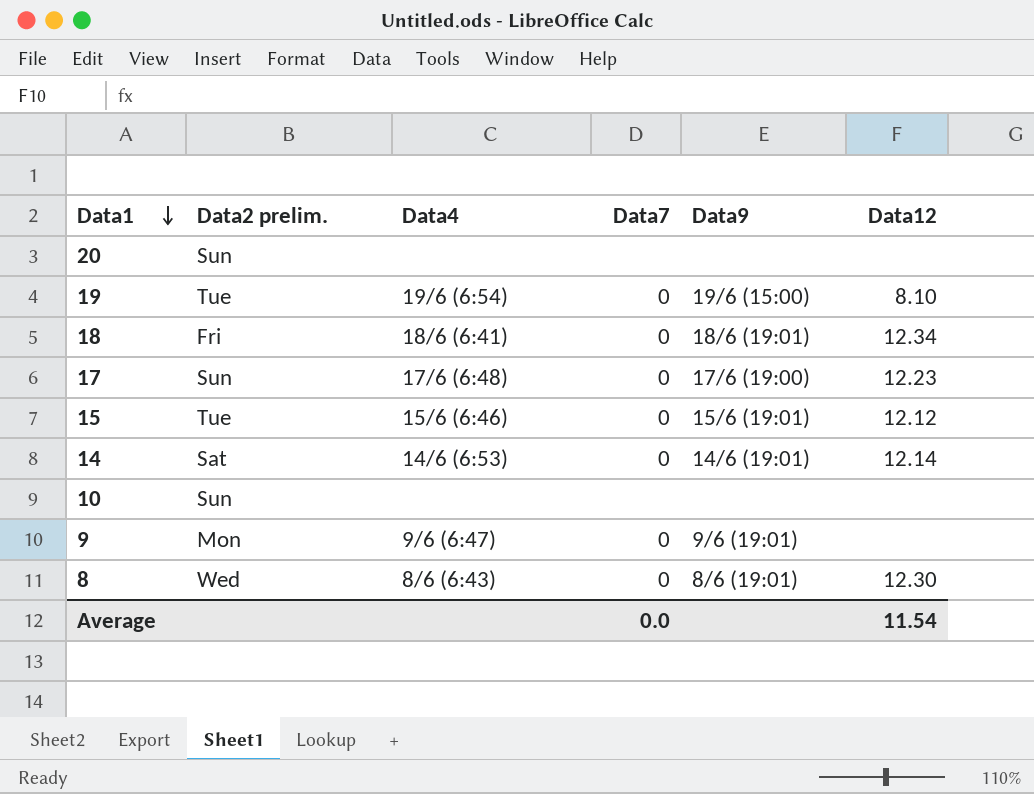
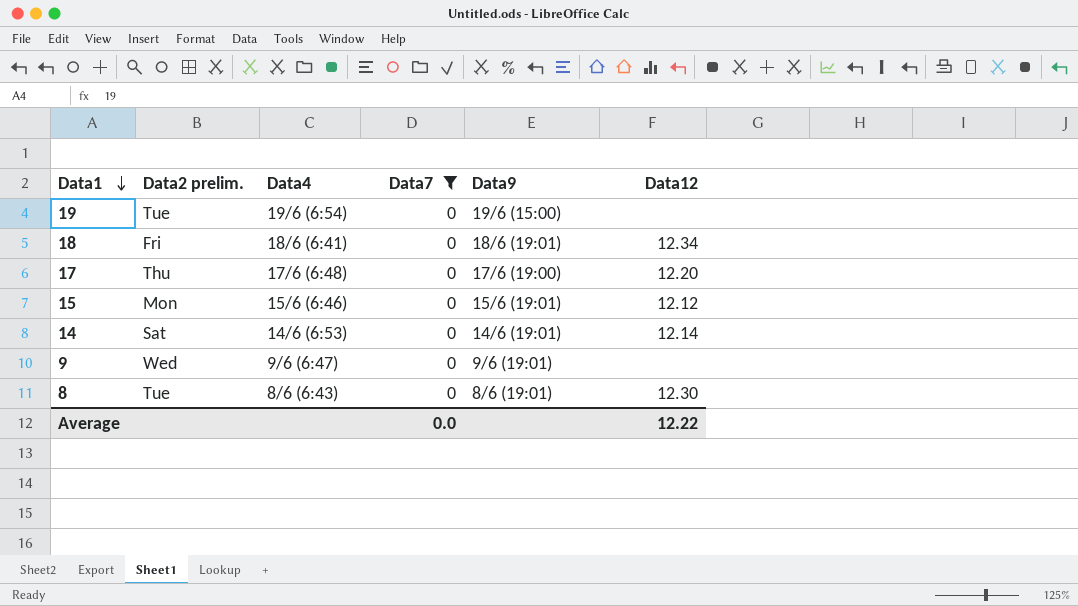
filter: none -> Data7 = 0
19 | Data12: 8.10 -> none
17 | Data2 prelim.: Sun -> Thu
17 | Data12: 12.23 -> 12.20
15 | Data2 prelim.: Tue -> Mon
9 | Data2 prelim.: Mon -> Wed
8 | Data2 prelim.: Wed -> Tue
Average | Data12: 11.54 -> 12.22

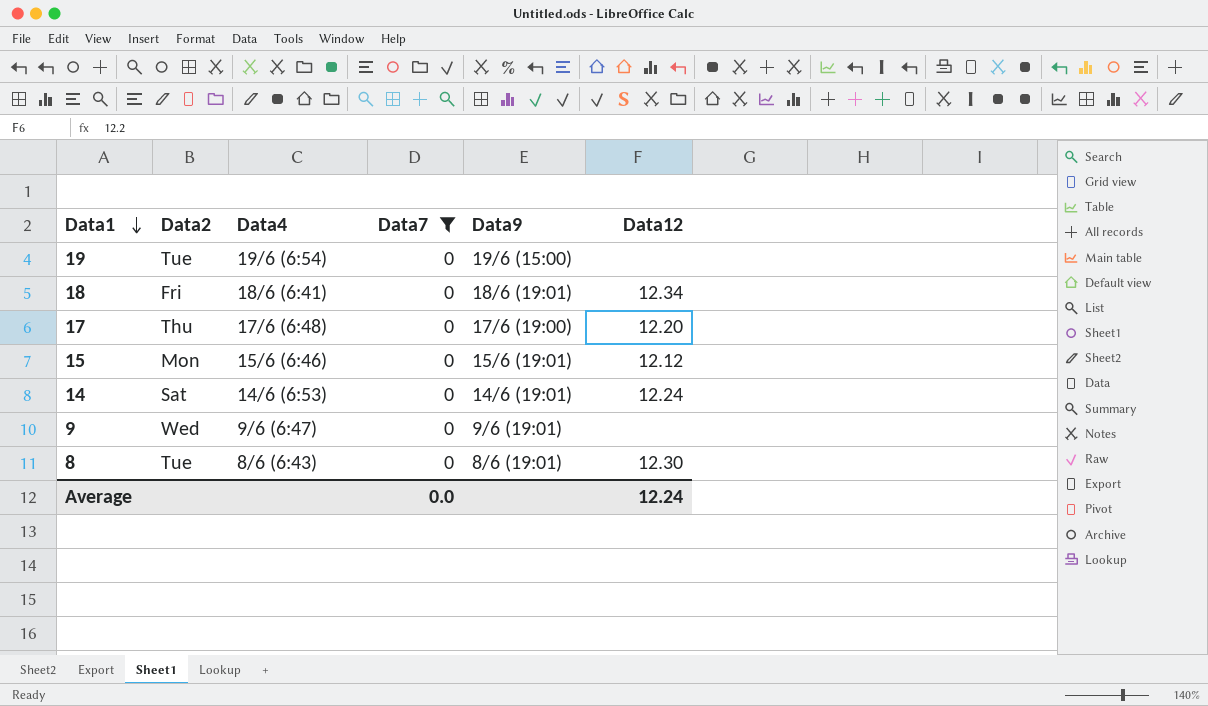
column name: Data2 prelim. -> Data2
14 | Data12: 12.14 -> 12.24
Average | Data12: 12.22 -> 12.24

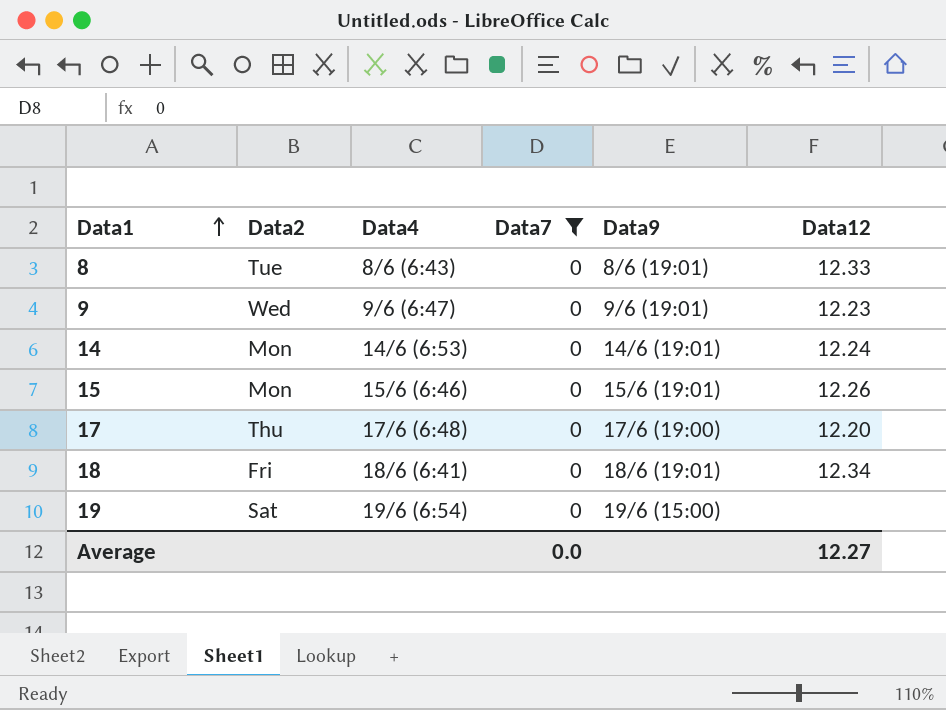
row order: Data1 descending -> Data1 ascending
8 | Data12: 12.30 -> 12.33
9 | Data12: none -> 12.23
14 | Data2: Sat -> Mon
15 | Data12: 12.12 -> 12.26
19 | Data2: Tue -> Sat
Average | Data12: 12.24 -> 12.27

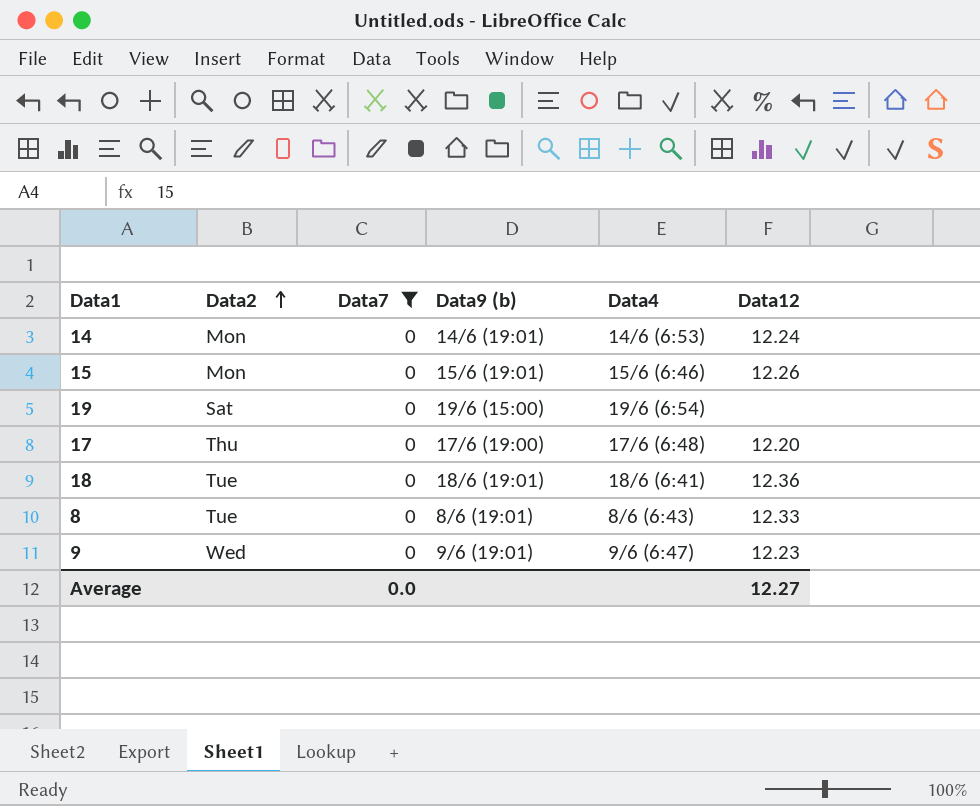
row order: Data1 ascending -> Data2 ascending
column name: Data9 -> Data9 (b)
column Data4 | position: 3 -> 5
18 | Data2: Fri -> Tue
18 | Data12: 12.34 -> 12.36

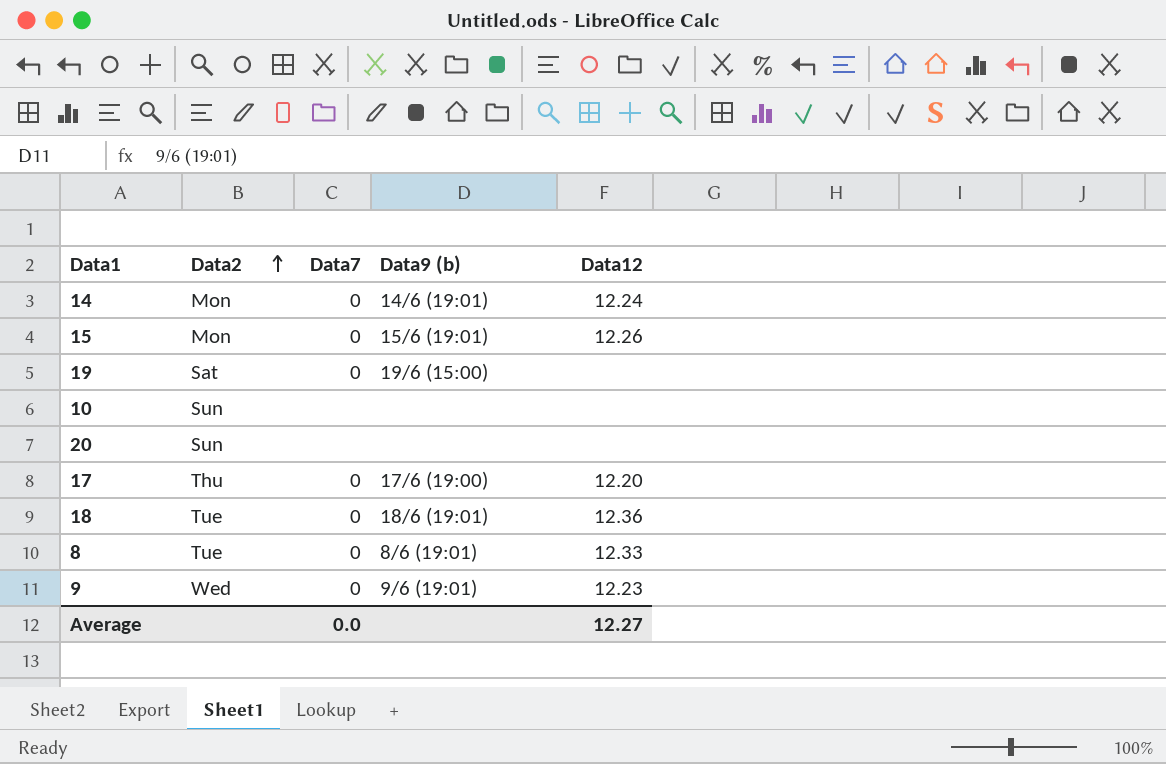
filter: Data7 = 0 -> none
column Data4 | position: 5 -> none

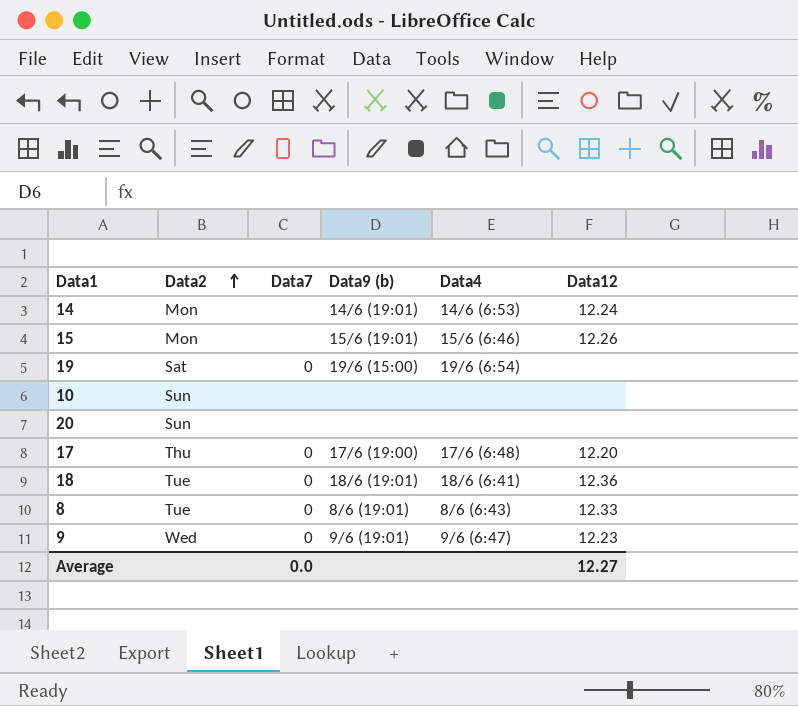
column Data4 | position: none -> 5
14 | Data7: 0 -> none
15 | Data7: 0 -> none

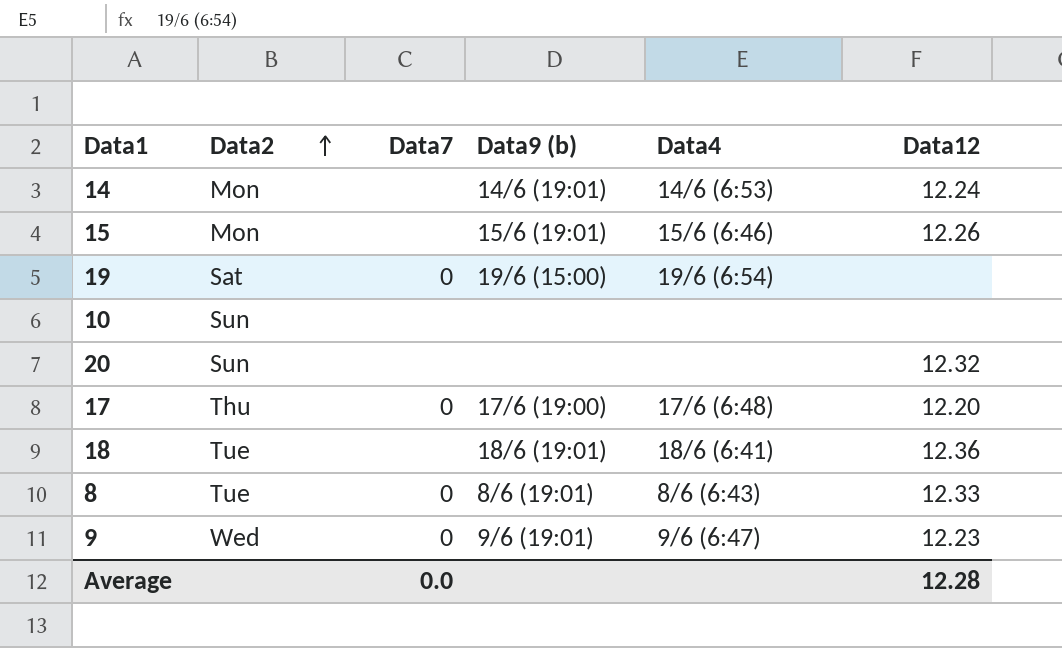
20 | Data12: none -> 12.32
18 | Data7: 0 -> none
Average | Data12: 12.27 -> 12.28

